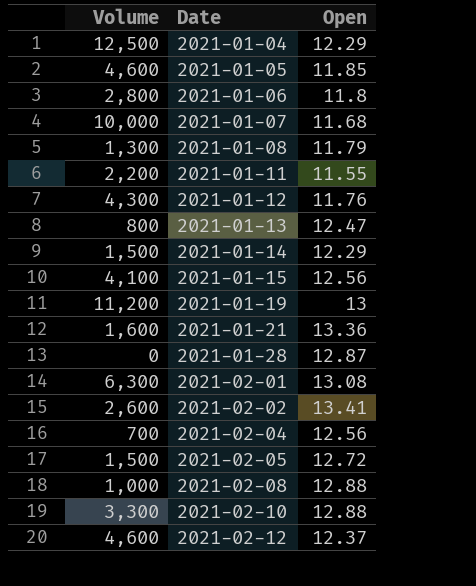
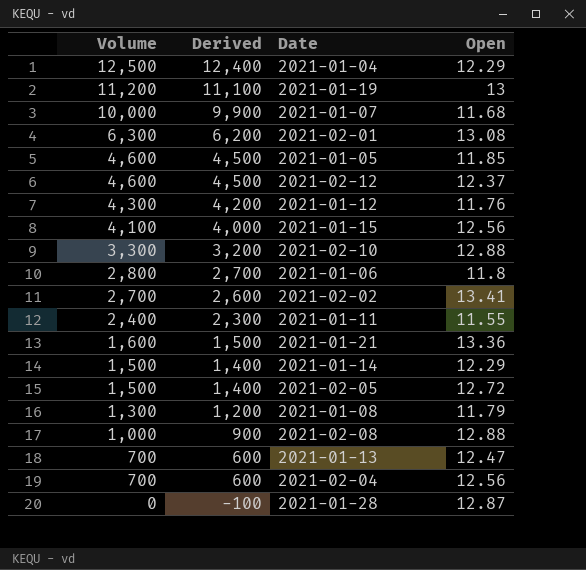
row order: Date ascending -> Volume descending
column Derived | formula: none -> [Volume] - 100
2021-02-02 | Volume: 2,600 -> 2,700
2021-01-11 | Volume: 2,200 -> 2,400
2021-01-13 | Volume: 800 -> 700

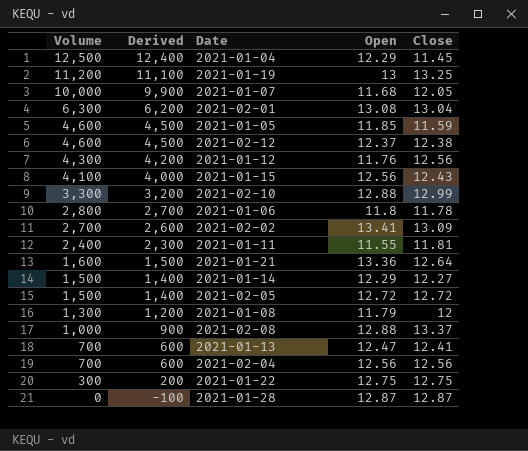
column Close | position: none -> 5
row 2021-01-22: none -> 300 | 200 | 12.75 | 12.75

